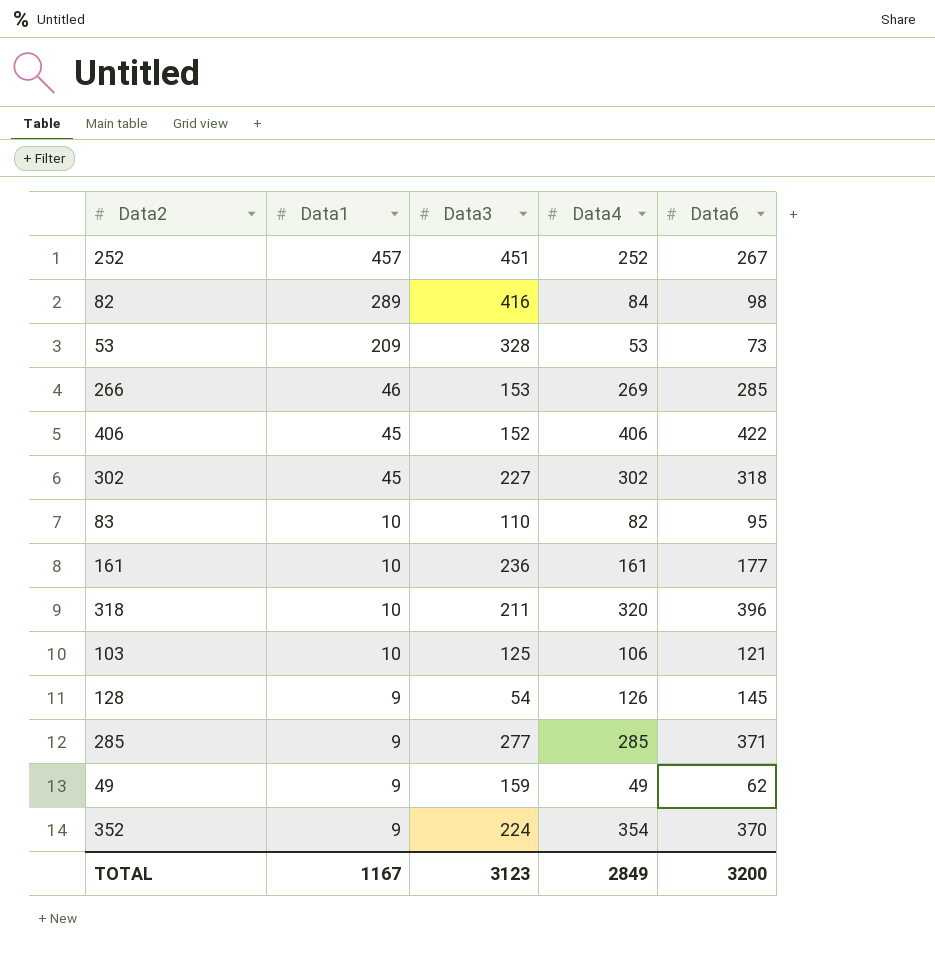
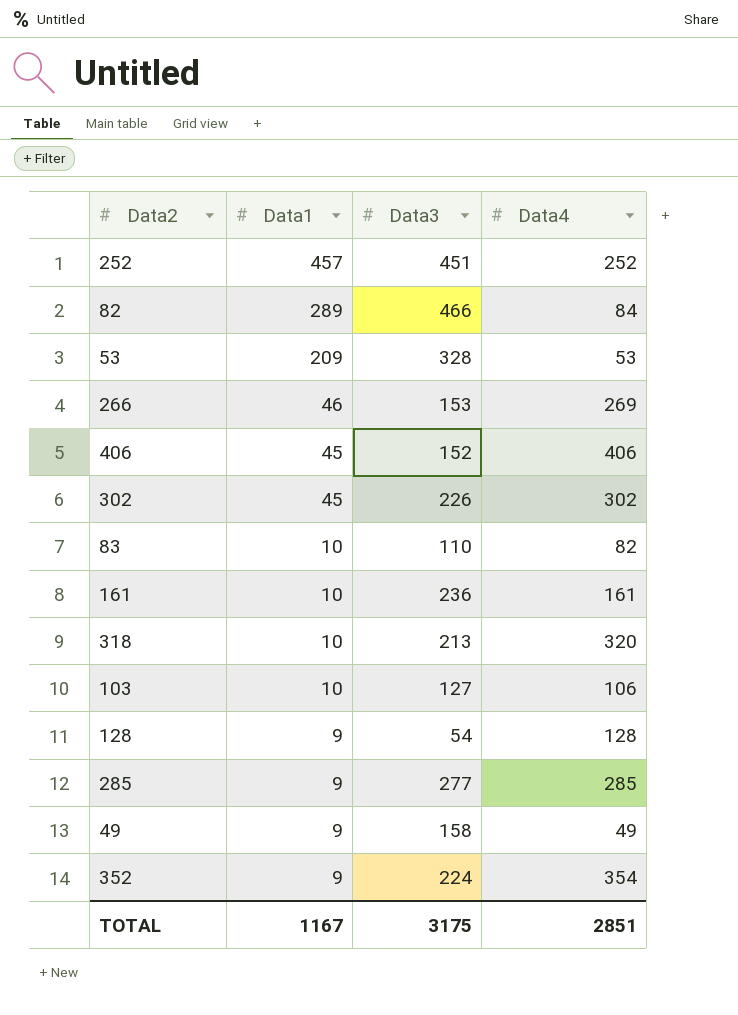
column Data6 | position: 5 -> none
82 | Data3: 416 -> 466
302 | Data3: 227 -> 226
318 | Data3: 211 -> 213
103 | Data3: 125 -> 127
128 | Data4: 126 -> 128
49 | Data3: 159 -> 158
TOTAL | Data3: 3123 -> 3175
TOTAL | Data4: 2849 -> 2851

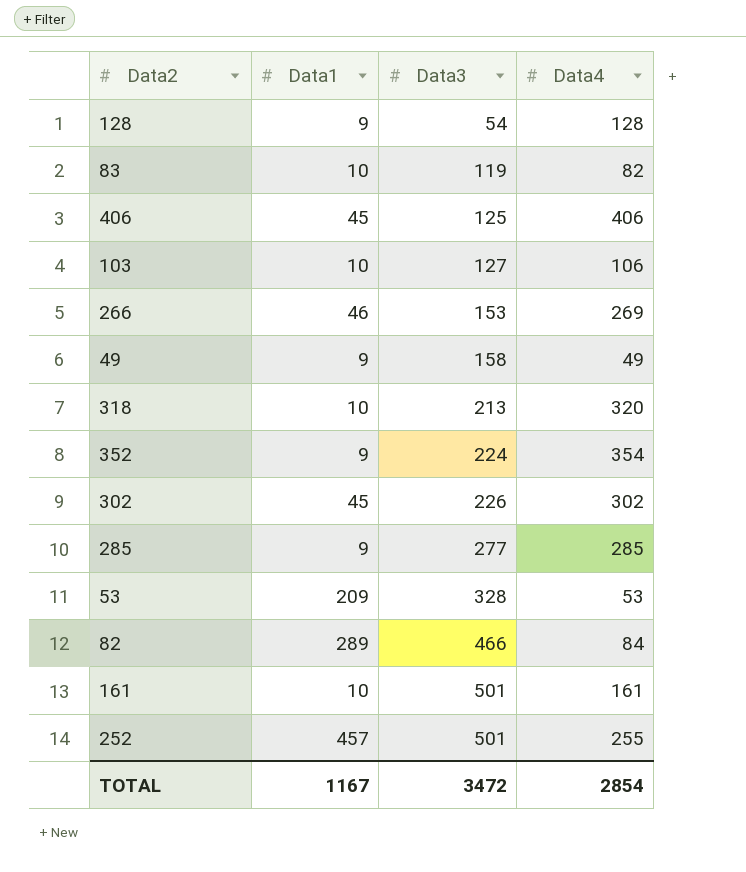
row order: Data1 descending -> Data3 ascending
83 | Data3: 110 -> 119
406 | Data3: 152 -> 125
161 | Data3: 236 -> 501
252 | Data3: 451 -> 501
252 | Data4: 252 -> 255
TOTAL | Data3: 3175 -> 3472
TOTAL | Data4: 2851 -> 2854

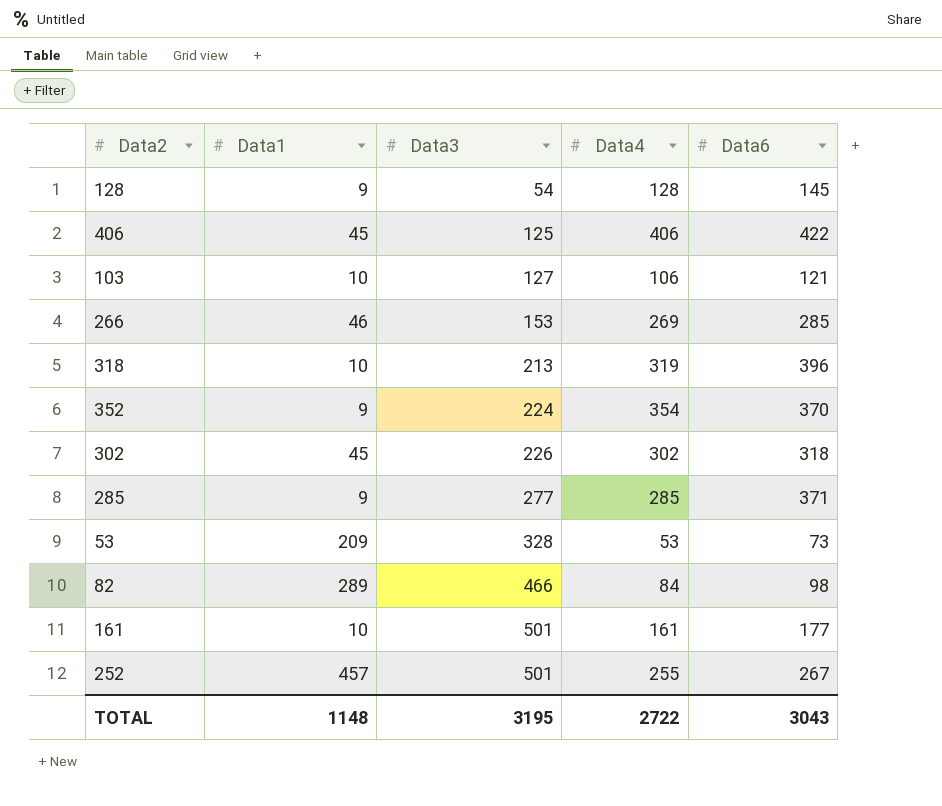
column Data6 | position: none -> 5
row 83: 10 | 119 | 82 -> none
row 49: 9 | 158 | 49 -> none
318 | Data4: 320 -> 319
TOTAL | Data1: 1167 -> 1148
TOTAL | Data3: 3472 -> 3195
TOTAL | Data4: 2854 -> 2722

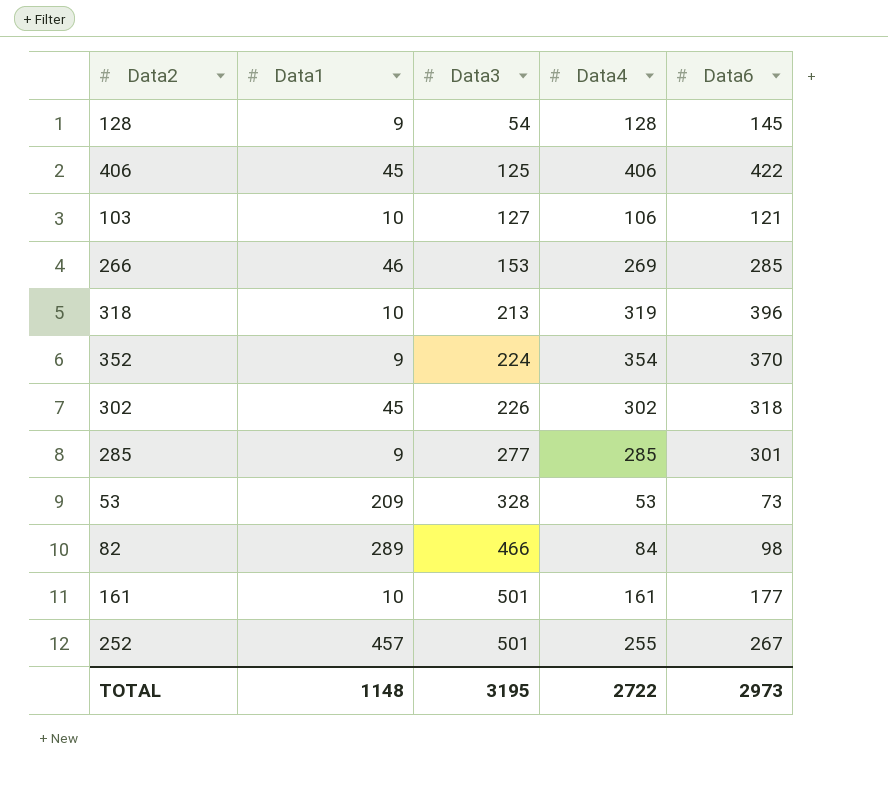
285 | Data6: 371 -> 301
TOTAL | Data6: 3043 -> 2973

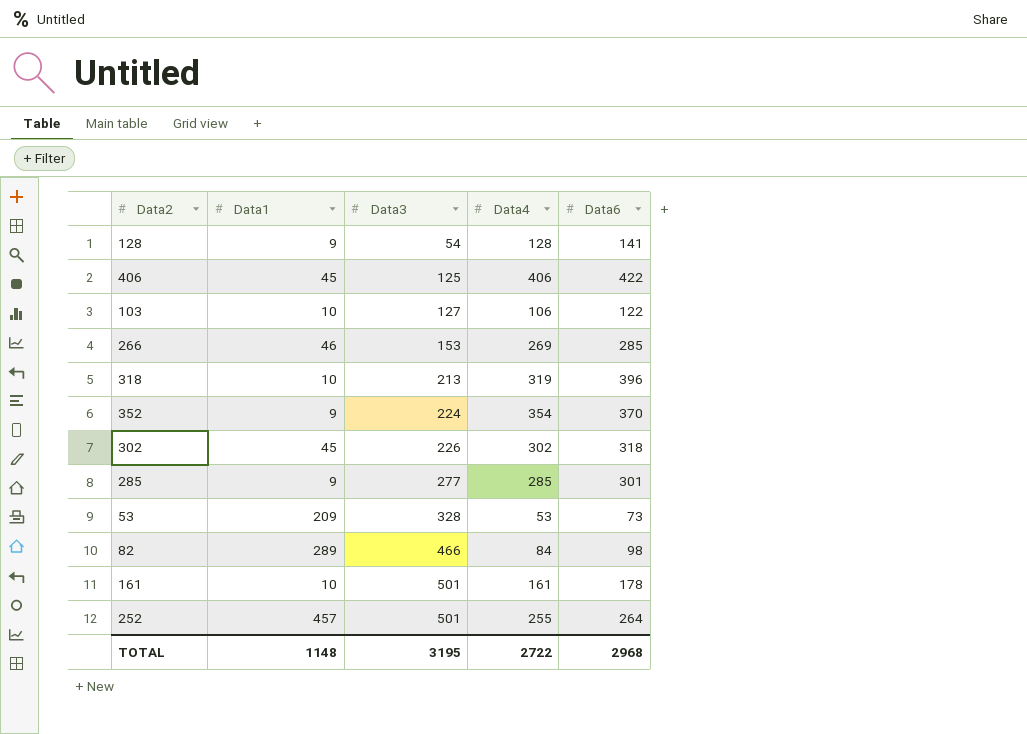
128 | Data6: 145 -> 141
103 | Data6: 121 -> 122
161 | Data6: 177 -> 178
252 | Data6: 267 -> 264
TOTAL | Data6: 2973 -> 2968

